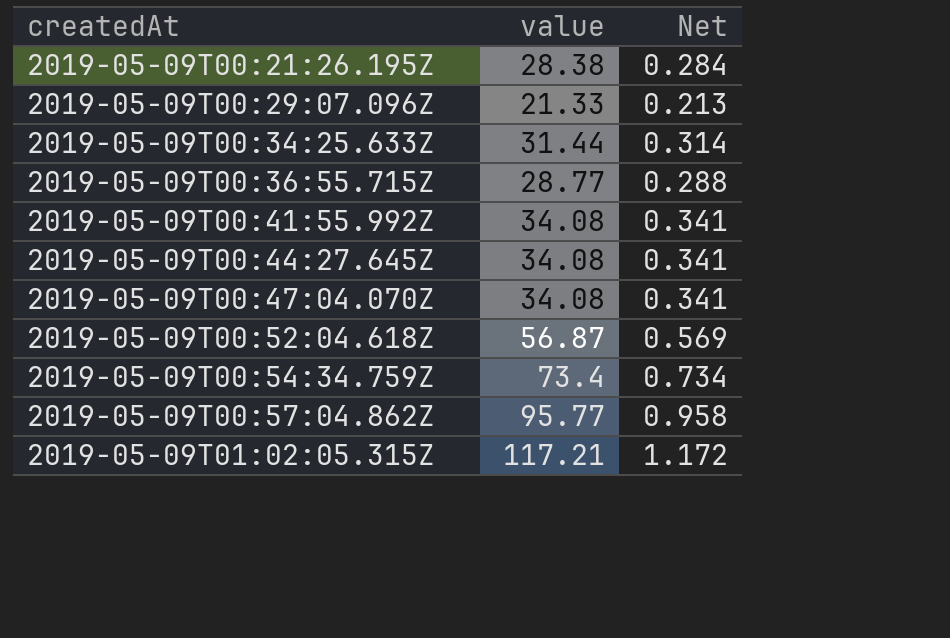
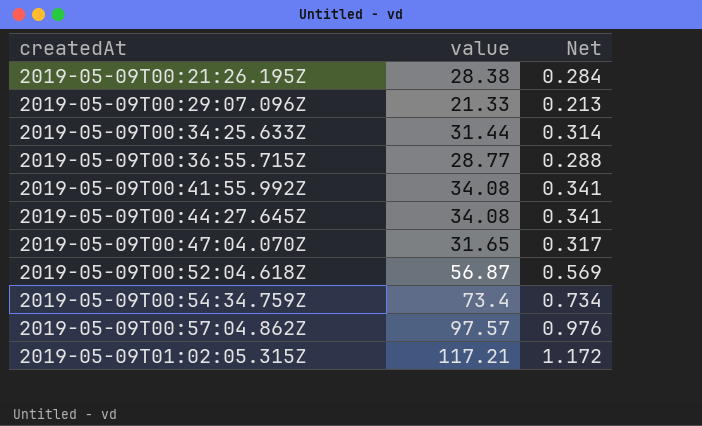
2019-05-09T00:47:04.070Z | value: 34.08 -> 31.65
2019-05-09T00:47:04.070Z | Net: 0.341 -> 0.317
2019-05-09T00:57:04.862Z | value: 95.77 -> 97.57
2019-05-09T00:57:04.862Z | Net: 0.958 -> 0.976

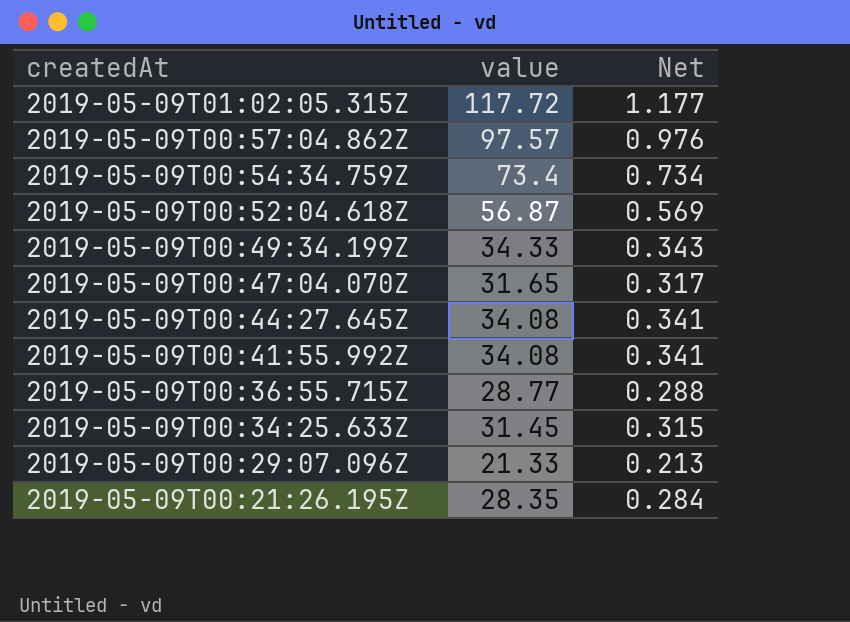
row order: createdAt ascending -> createdAt descending
2019-05-09T01:02:05.315Z | value: 117.21 -> 117.72
2019-05-09T01:02:05.315Z | Net: 1.172 -> 1.177
row 2019-05-09T00:49:34.199Z: none -> 34.33 | 0.343
2019-05-09T00:34:25.633Z | value: 31.44 -> 31.45
2019-05-09T00:34:25.633Z | Net: 0.314 -> 0.315
2019-05-09T00:21:26.195Z | value: 28.38 -> 28.35

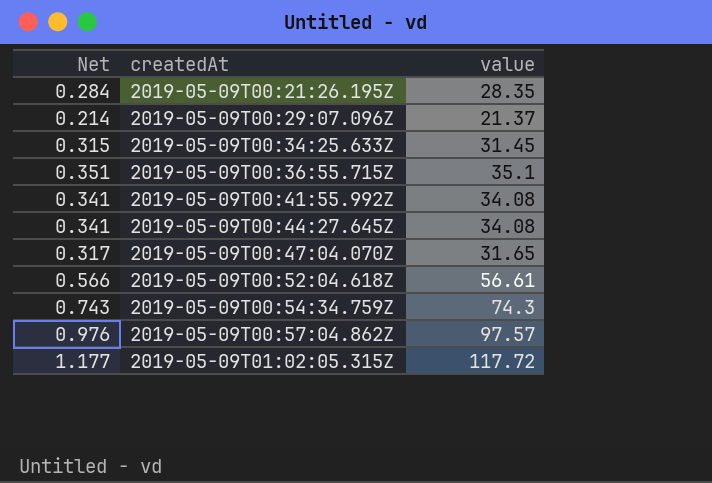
row order: createdAt descending -> createdAt ascending
column Net | position: 3 -> 1
row 2019-05-09T00:49:34.199Z: 34.33 | 0.343 -> none
2019-05-09T00:29:07.096Z | Net: 0.213 -> 0.214
2019-05-09T00:29:07.096Z | value: 21.33 -> 21.37
2019-05-09T00:36:55.715Z | Net: 0.288 -> 0.351
2019-05-09T00:36:55.715Z | value: 28.77 -> 35.1
2019-05-09T00:52:04.618Z | Net: 0.569 -> 0.566
2019-05-09T00:52:04.618Z | value: 56.87 -> 56.61
2019-05-09T00:54:34.759Z | Net: 0.734 -> 0.743
2019-05-09T00:54:34.759Z | value: 73.4 -> 74.3

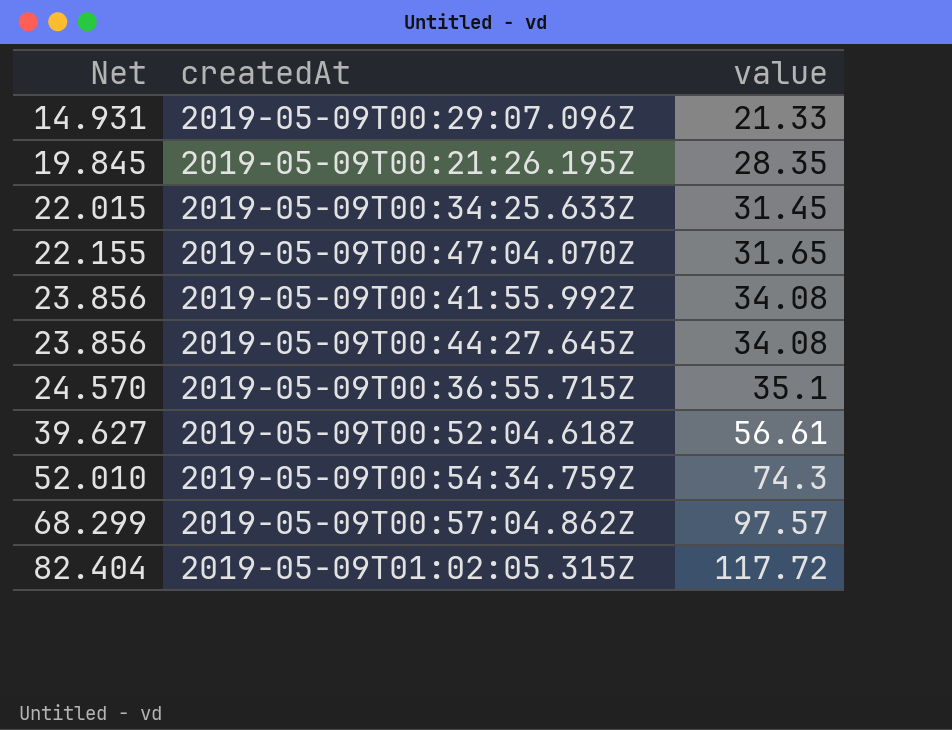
row order: createdAt ascending -> Net ascending
column Net | formula: [value] * 0.01 -> [value] * 0.7
2019-05-09T00:29:07.096Z | value: 21.37 -> 21.33

